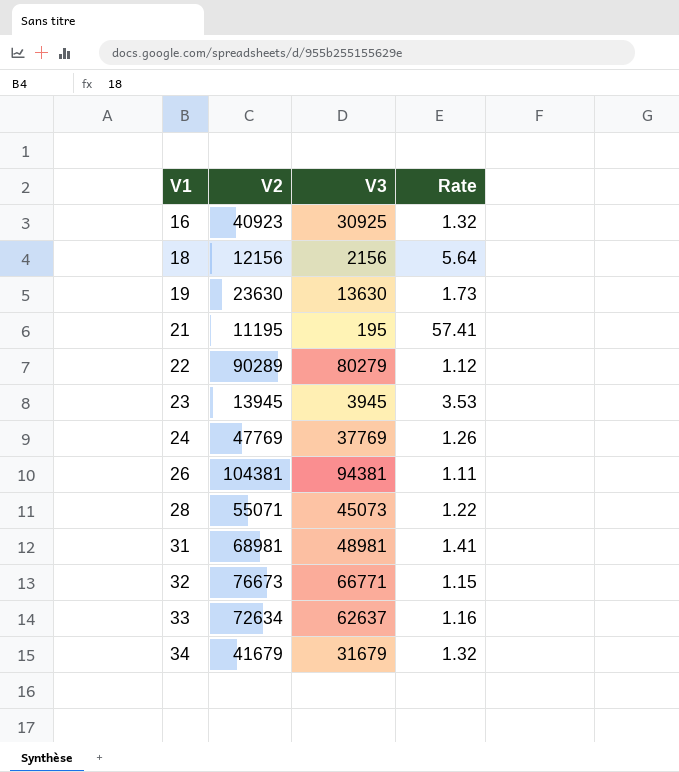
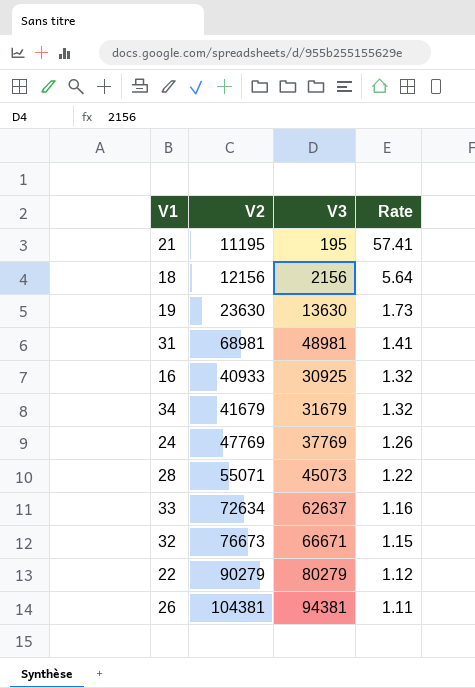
row order: V1 ascending -> Rate descending
row 23: 13945 | 3945 | 3.53 -> none
16 | V2: 40923 -> 40933
32 | V3: 66771 -> 66671
22 | V2: 90289 -> 90279

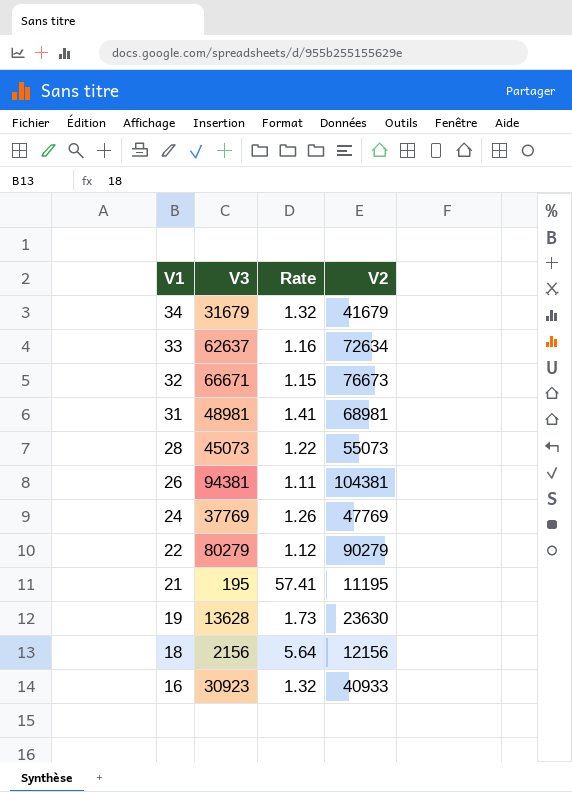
row order: Rate descending -> V1 descending
column V2 | position: 2 -> 4
28 | V2: 55071 -> 55073
19 | V3: 13630 -> 13628
16 | V3: 30925 -> 30923

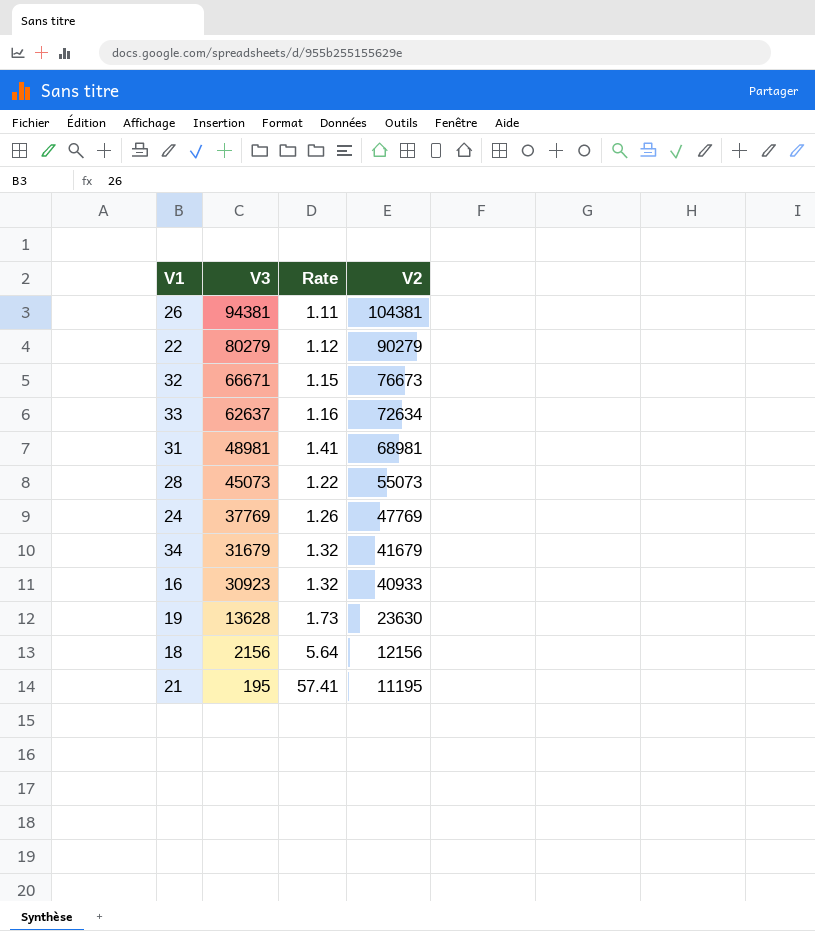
row order: V1 descending -> V3 descending

